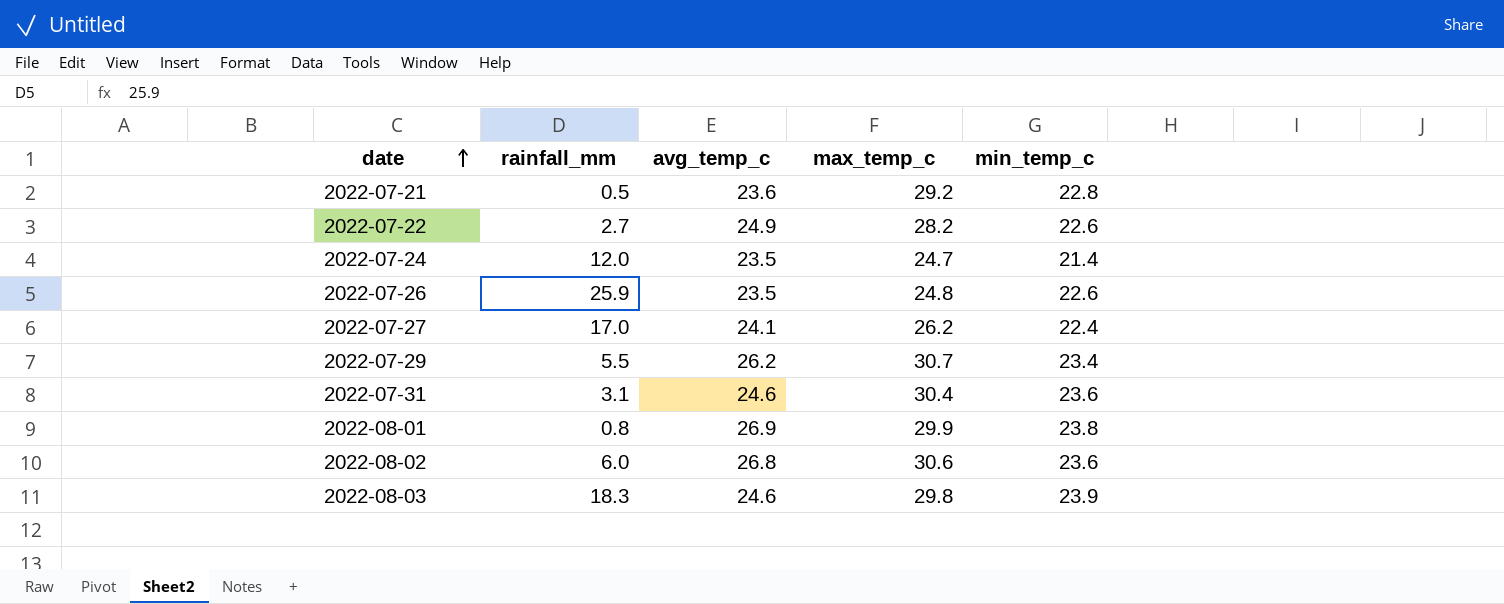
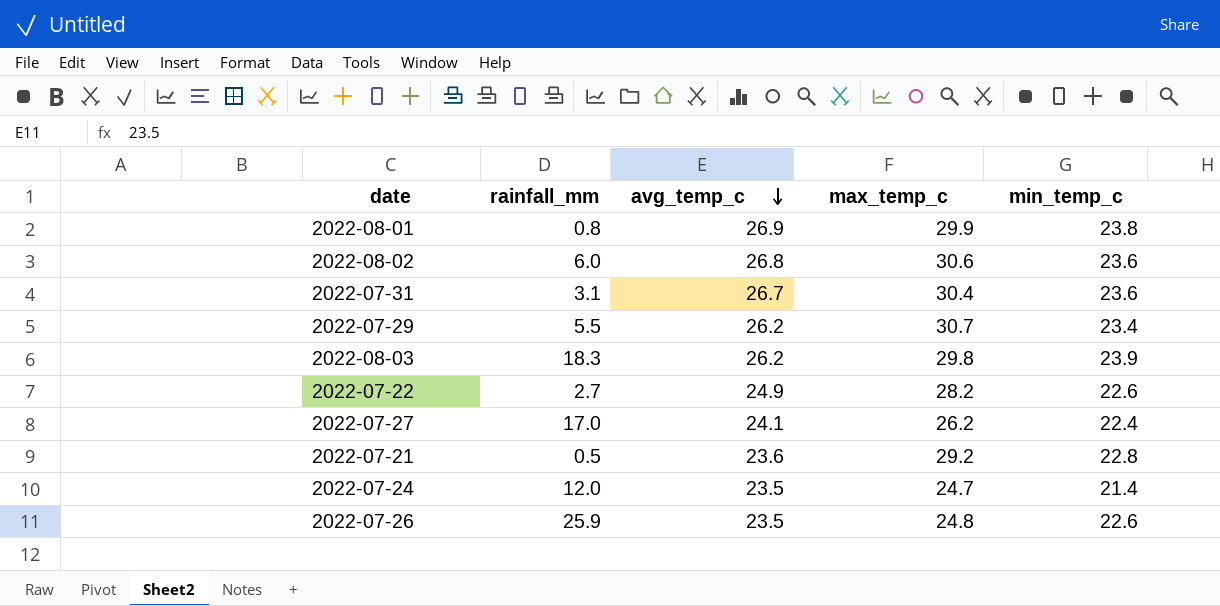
row order: date ascending -> avg_temp_c descending
2022-07-31 | avg_temp_c: 24.6 -> 26.7
2022-08-03 | avg_temp_c: 24.6 -> 26.2

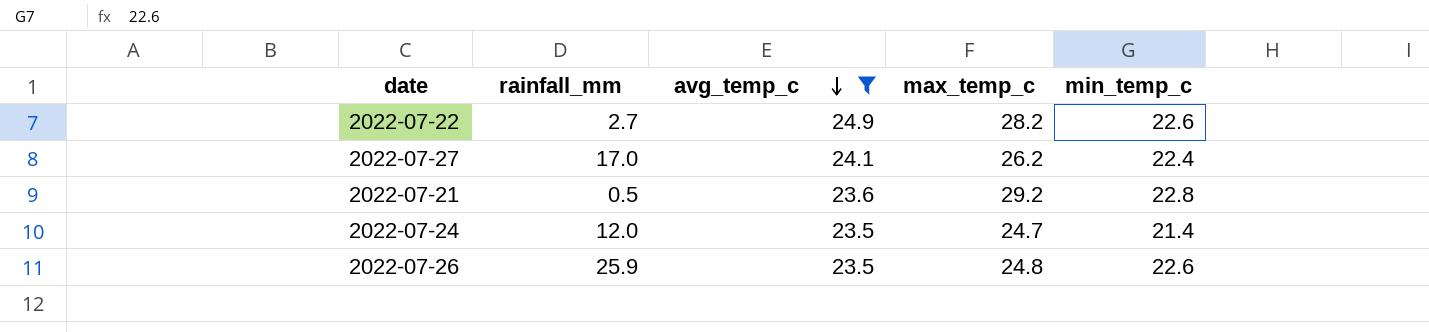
filter: none -> avg_temp_c <= 24.9

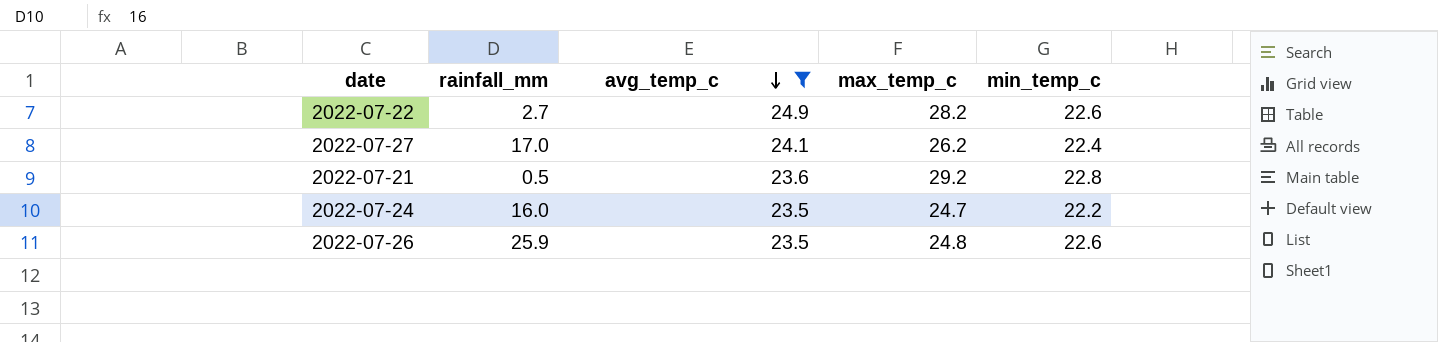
2022-07-24 | rainfall_mm: 12.0 -> 16.0
2022-07-24 | min_temp_c: 21.4 -> 22.2

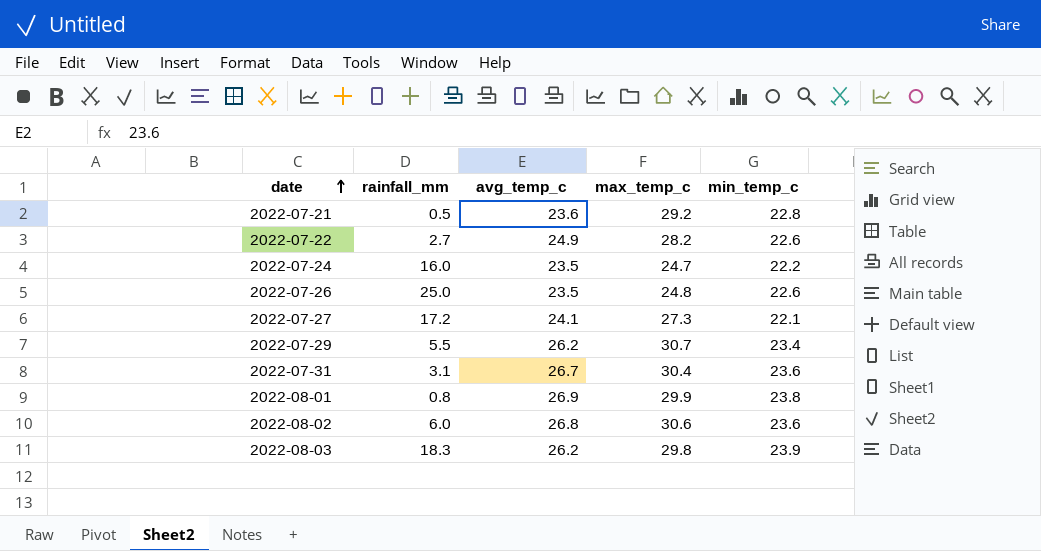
filter: avg_temp_c <= 24.9 -> none
row order: avg_temp_c descending -> date ascending
2022-07-26 | rainfall_mm: 25.9 -> 25.0
2022-07-27 | rainfall_mm: 17.0 -> 17.2
2022-07-27 | max_temp_c: 26.2 -> 27.3
2022-07-27 | min_temp_c: 22.4 -> 22.1

